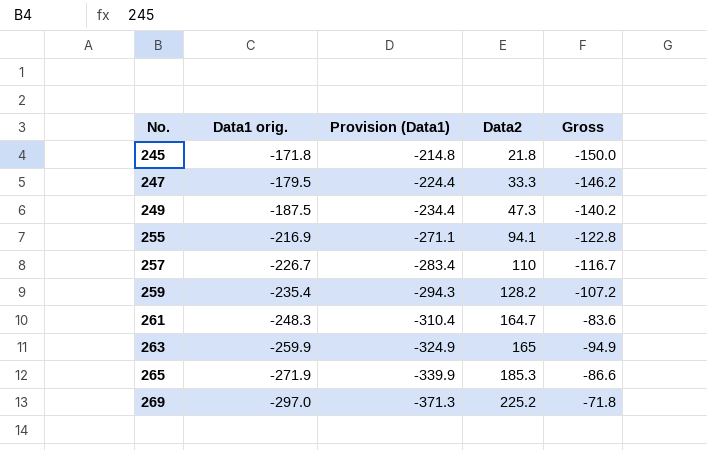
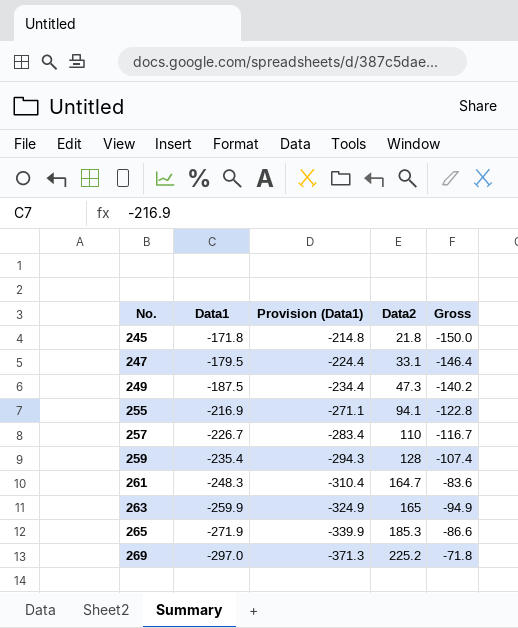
column name: Data1 orig. -> Data1
247 | Data2: 33.3 -> 33.1
247 | Gross: -146.2 -> -146.4
259 | Data2: 128.2 -> 128
259 | Gross: -107.2 -> -107.4

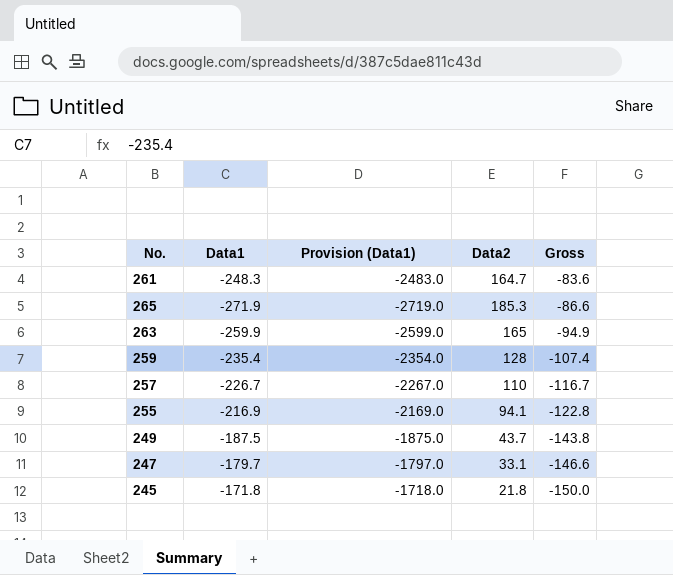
row order: No. ascending -> Gross descending
column Provision (Data1) | formula: [Data1] * 1.25 -> [Data1] * 10
row 269: -297.0 | -371.3 | 225.2 | -71.8 -> none
249 | Data2: 47.3 -> 43.7
249 | Gross: -140.2 -> -143.8
247 | Data1: -179.5 -> -179.7
247 | Gross: -146.4 -> -146.6

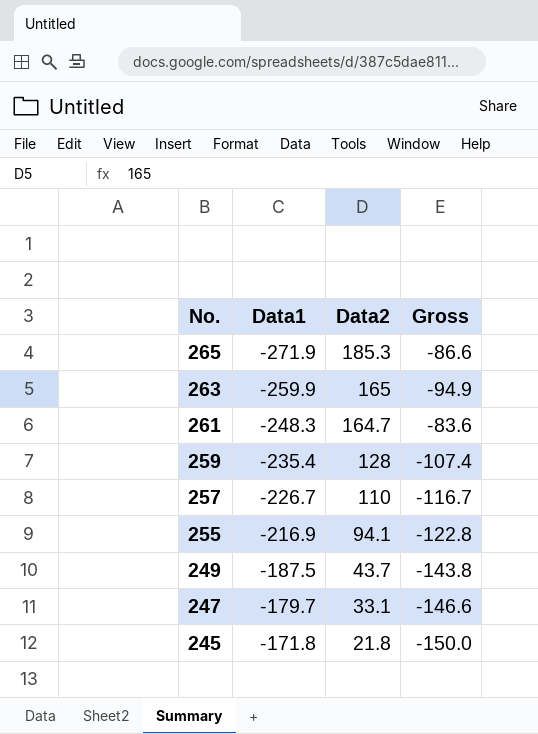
row order: Gross descending -> No. descending
column Provision (Data1) | formula: [Data1] * 10 -> none

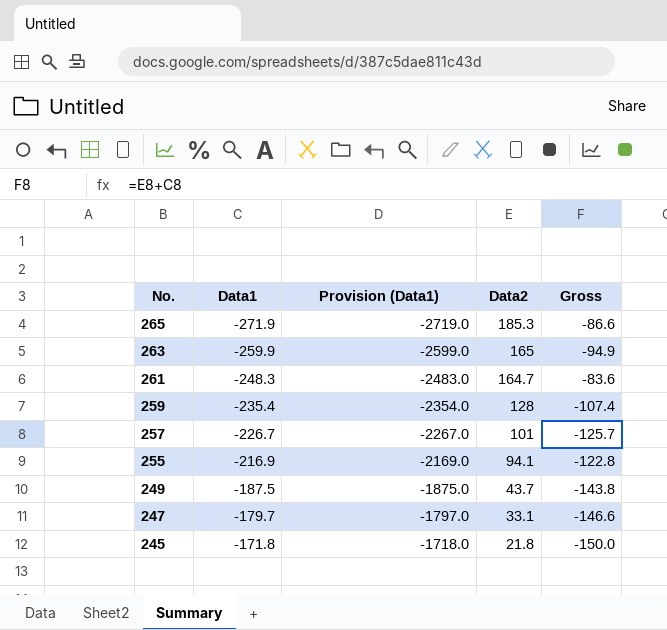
column Provision (Data1) | formula: none -> [Data1] * 10
257 | Data2: 110 -> 101
257 | Gross: -116.7 -> -125.7

